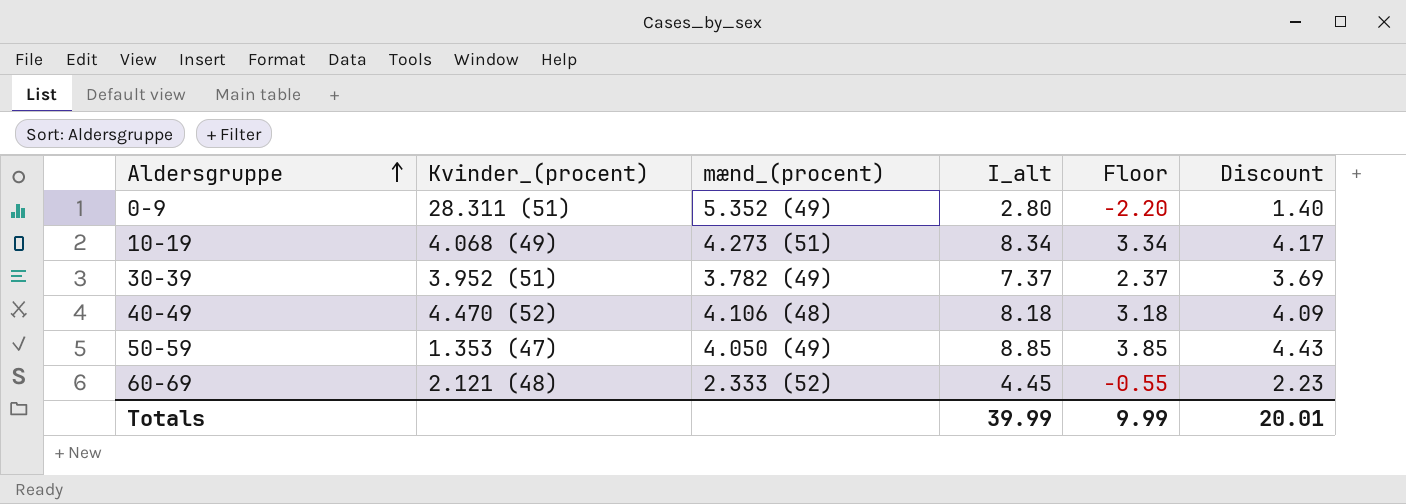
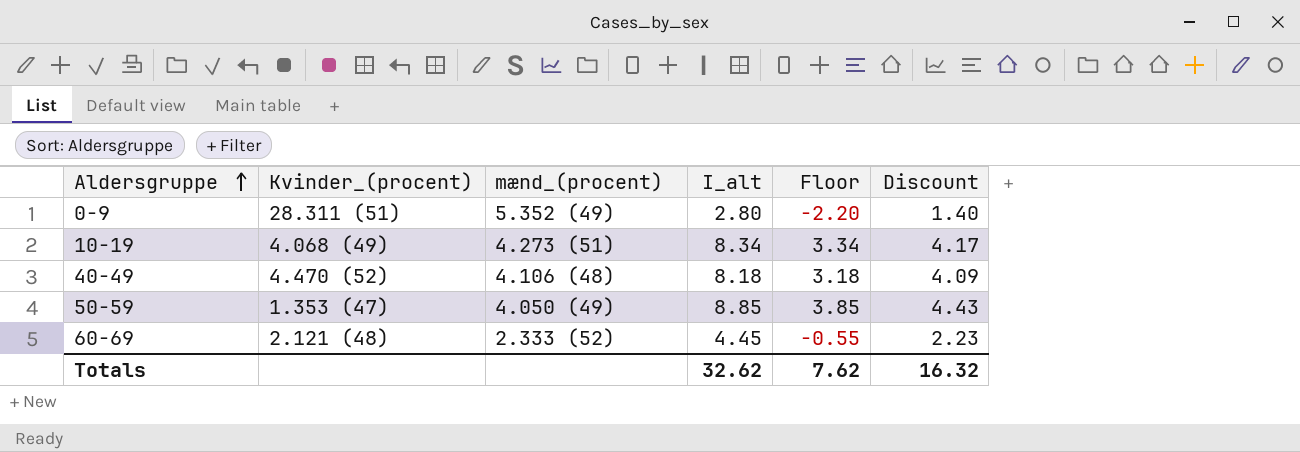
row 30-39: 3.952 (51) | 3.782 (49) | 7.37 | 2.37 | 3.69 -> none
Totals | I_alt: 39.99 -> 32.62
Totals | Floor: 9.99 -> 7.62
Totals | Discount: 20.01 -> 16.32

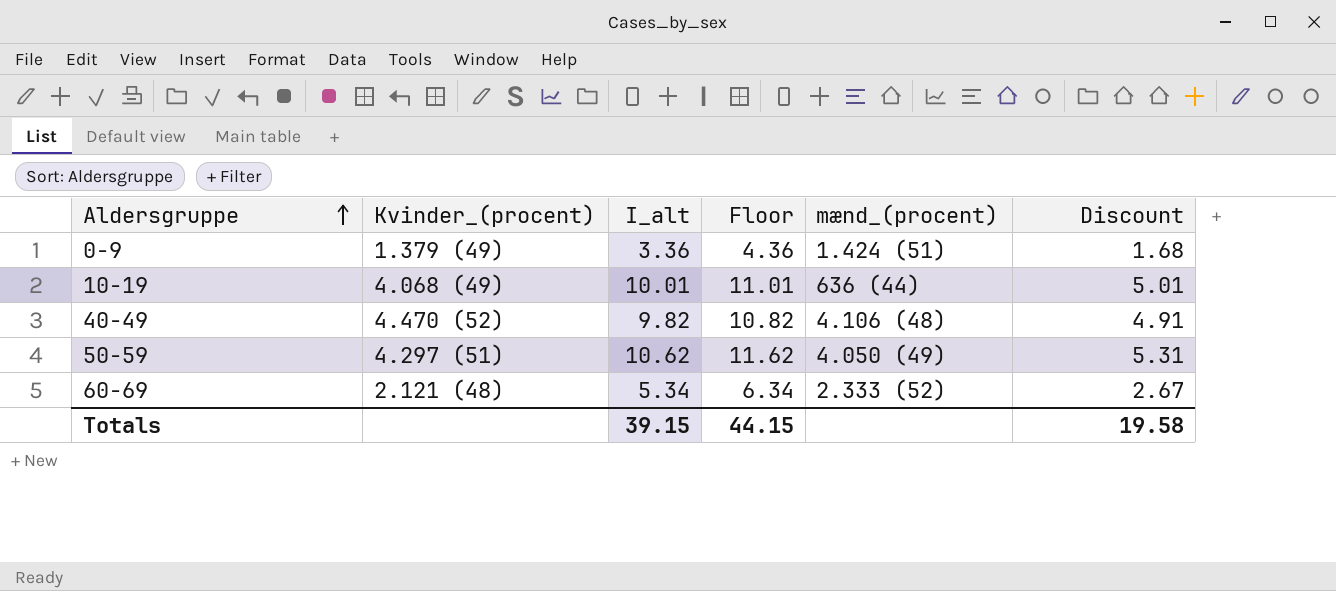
column Floor | formula: [I_alt] - 5 -> [I_alt] + 1
column mænd_(procent) | position: 3 -> 5
0-9 | Kvinder_(procent): 28.311 (51) -> 1.379 (49)
0-9 | I_alt: 2.80 -> 3.36
0-9 | mænd_(procent): 5.352 (49) -> 1.424 (51)
0-9 | Discount: 1.40 -> 1.68
10-19 | I_alt: 8.34 -> 10.01
10-19 | mænd_(procent): 4.273 (51) -> 636 (44)
10-19 | Discount: 4.17 -> 5.01
40-49 | I_alt: 8.18 -> 9.82
40-49 | Discount: 4.09 -> 4.91
50-59 | Kvinder_(procent): 1.353 (47) -> 4.297 (51)
50-59 | I_alt: 8.85 -> 10.62
50-59 | Discount: 4.43 -> 5.31
60-69 | I_alt: 4.45 -> 5.34
60-69 | Discount: 2.23 -> 2.67
Totals | I_alt: 32.62 -> 39.15
Totals | Floor: 7.62 -> 44.15
Totals | Discount: 16.32 -> 19.58

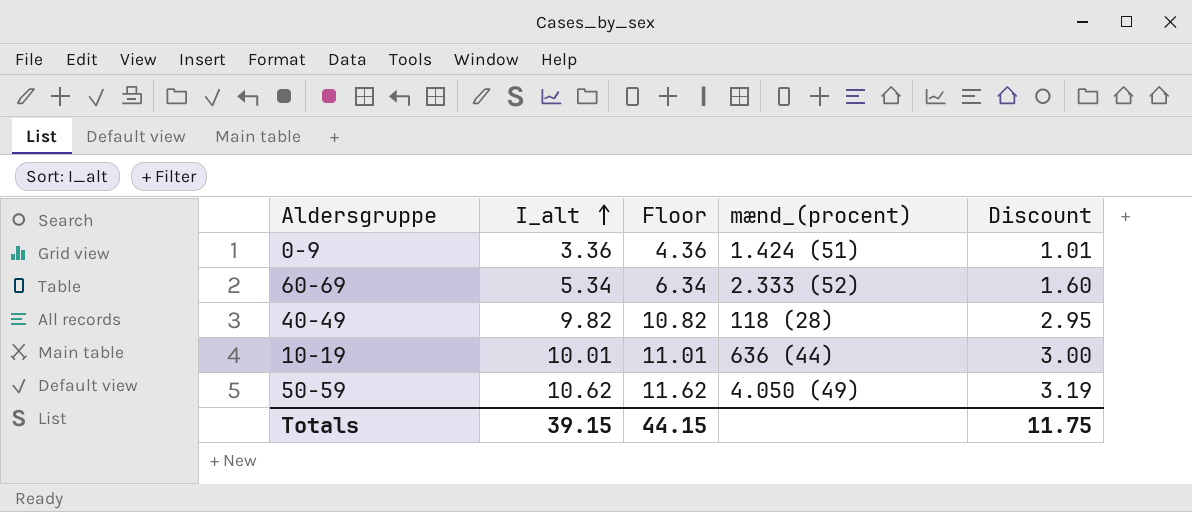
row order: Aldersgruppe ascending -> I_alt ascending
column Kvinder_(procent) | position: 2 -> none
column Discount | formula: [I_alt] * 0.5 -> [I_alt] * 0.3
40-49 | mænd_(procent): 4.106 (48) -> 118 (28)
Totals | Discount: 19.58 -> 11.75

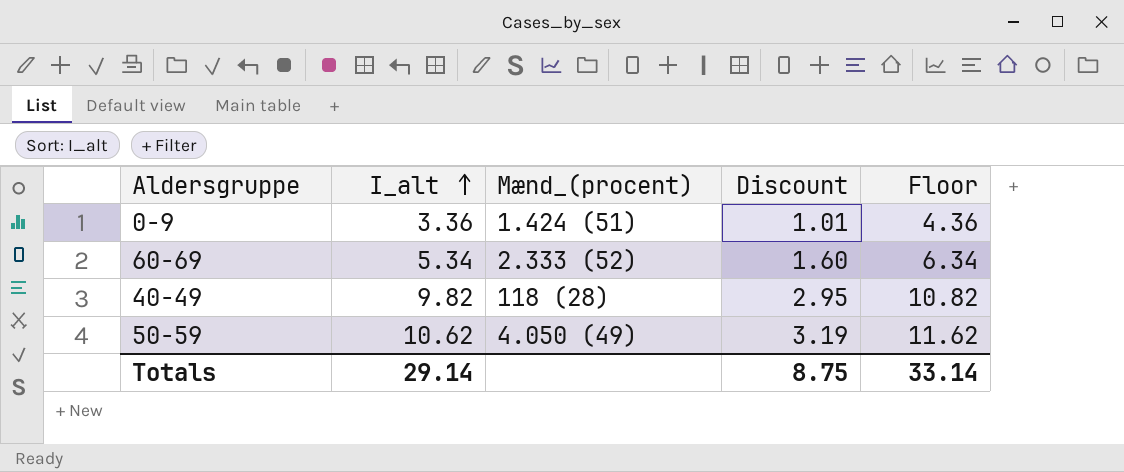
column name: mænd_(procent) -> Mænd_(procent)
column Floor | position: 3 -> 5
row 10-19: 10.01 | 11.01 | 636 (44) | 3.00 -> none
Totals | I_alt: 39.15 -> 29.14
Totals | Discount: 11.75 -> 8.75
Totals | Floor: 44.15 -> 33.14

